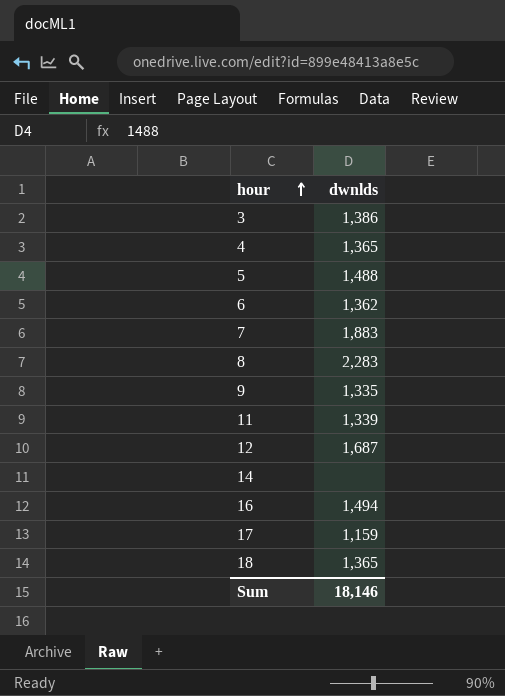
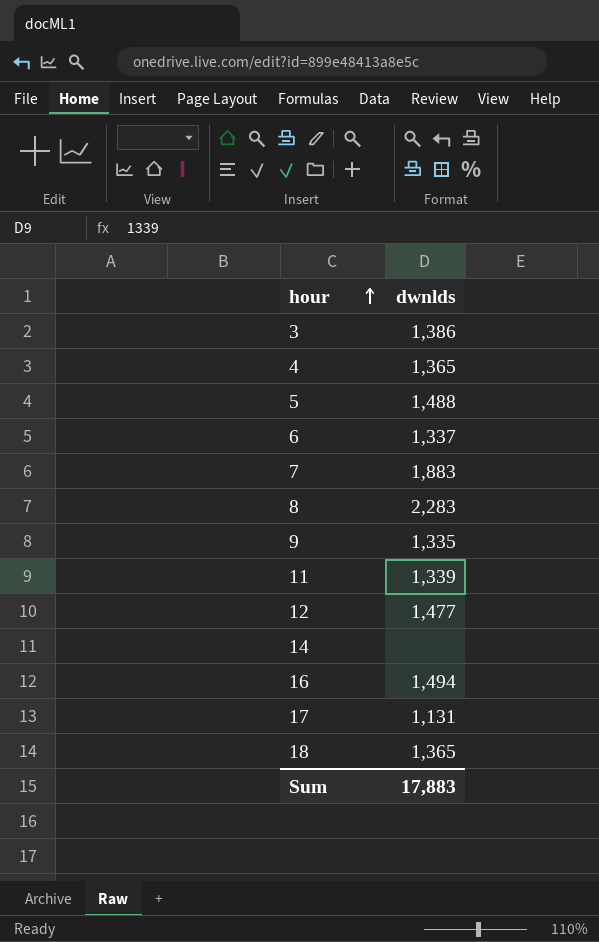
6 | dwnlds: 1,362 -> 1,337
12 | dwnlds: 1,687 -> 1,477
17 | dwnlds: 1,159 -> 1,131
Sum | dwnlds: 18,146 -> 17,883

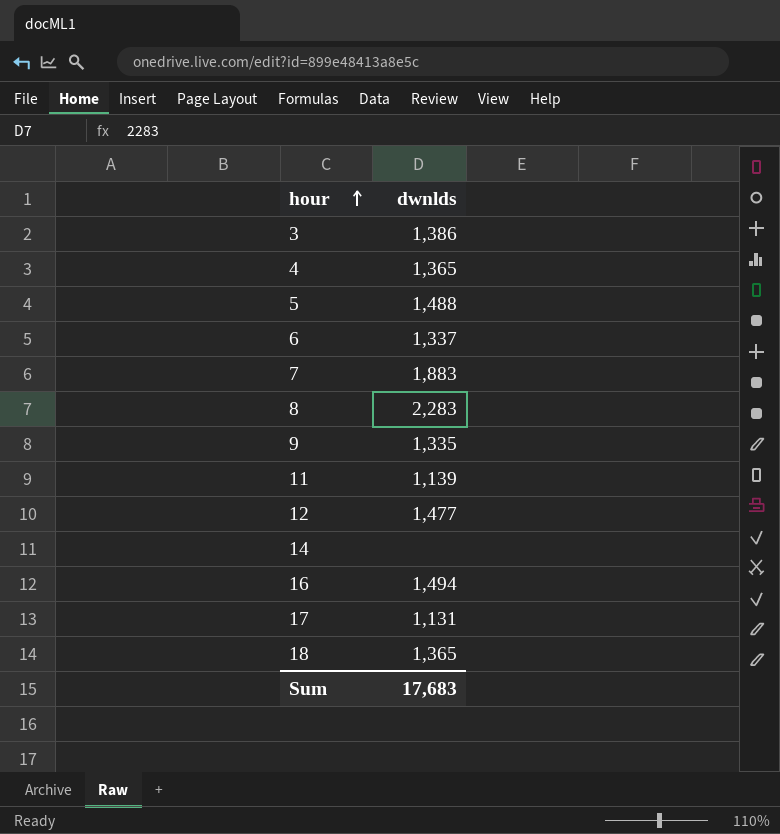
11 | dwnlds: 1,339 -> 1,139
Sum | dwnlds: 17,883 -> 17,683

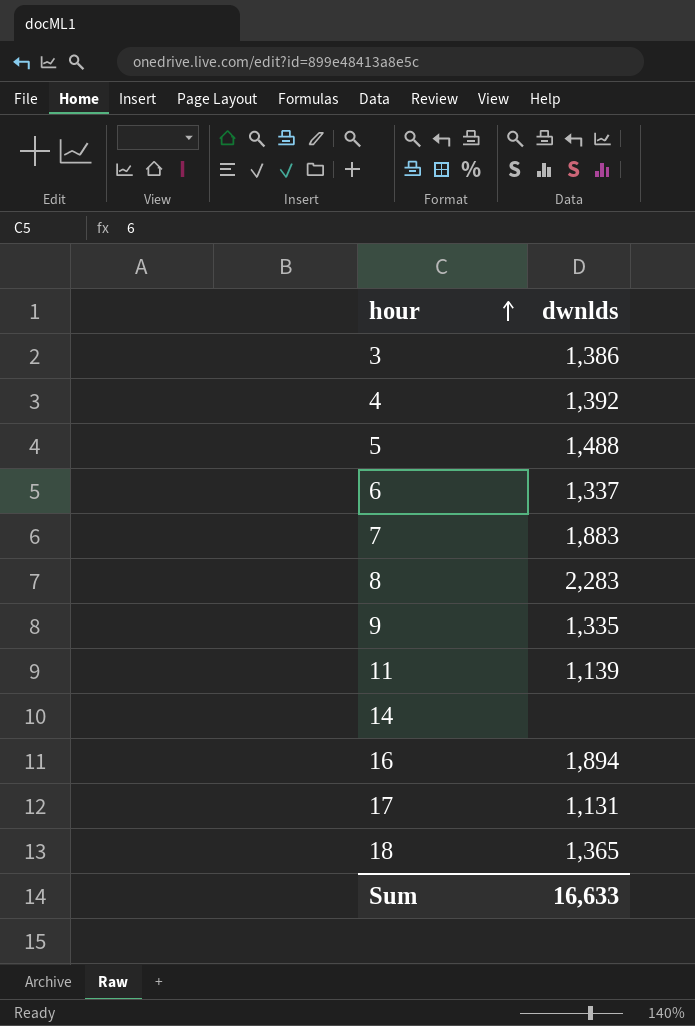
row 12: 1,477 -> none
4 | dwnlds: 1,365 -> 1,392
16 | dwnlds: 1,494 -> 1,894
Sum | dwnlds: 17,683 -> 16,633

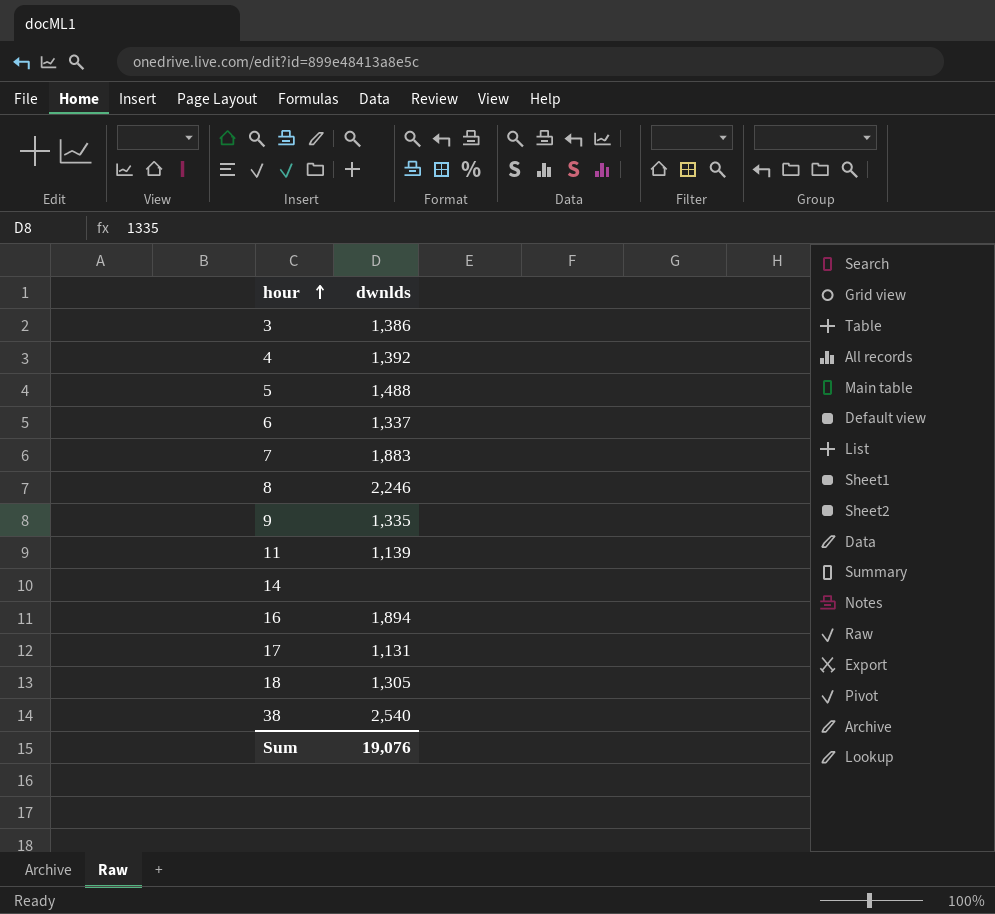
8 | dwnlds: 2,283 -> 2,246
18 | dwnlds: 1,365 -> 1,305
row 38: none -> 2,540
Sum | dwnlds: 16,633 -> 19,076

